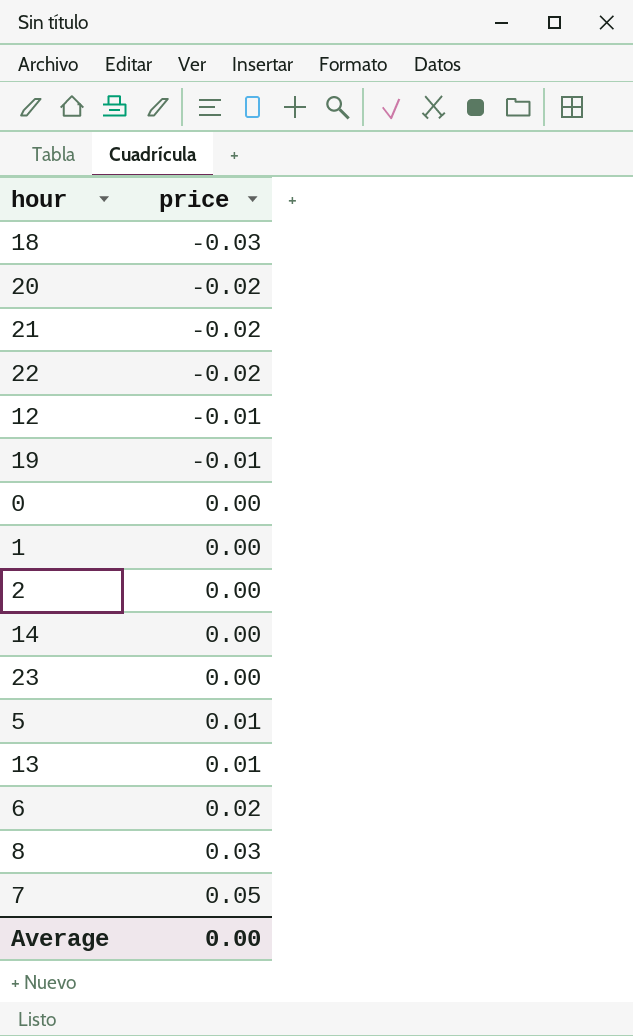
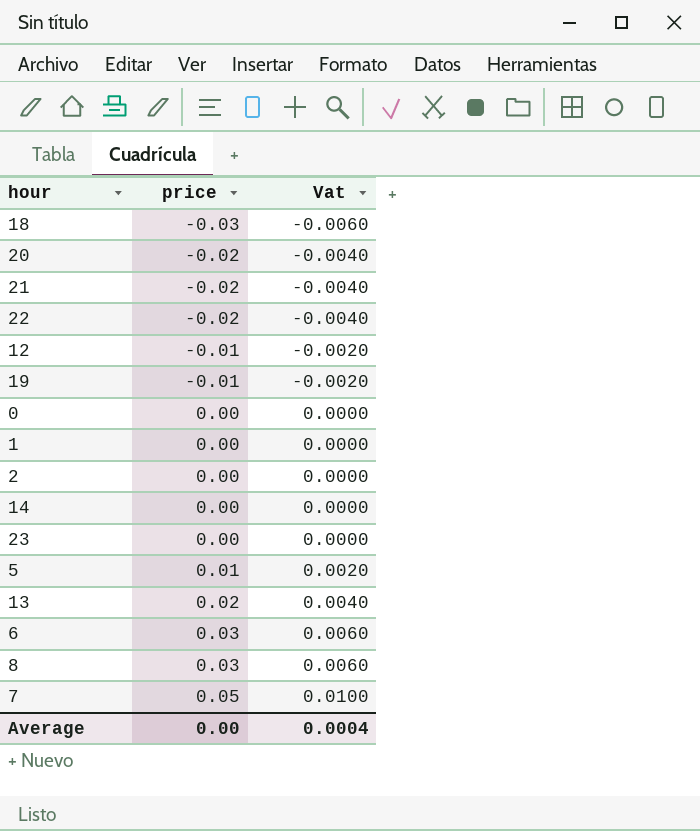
column Vat | formula: none -> [price] * 0.2
13 | price: 0.01 -> 0.02
6 | price: 0.02 -> 0.03

